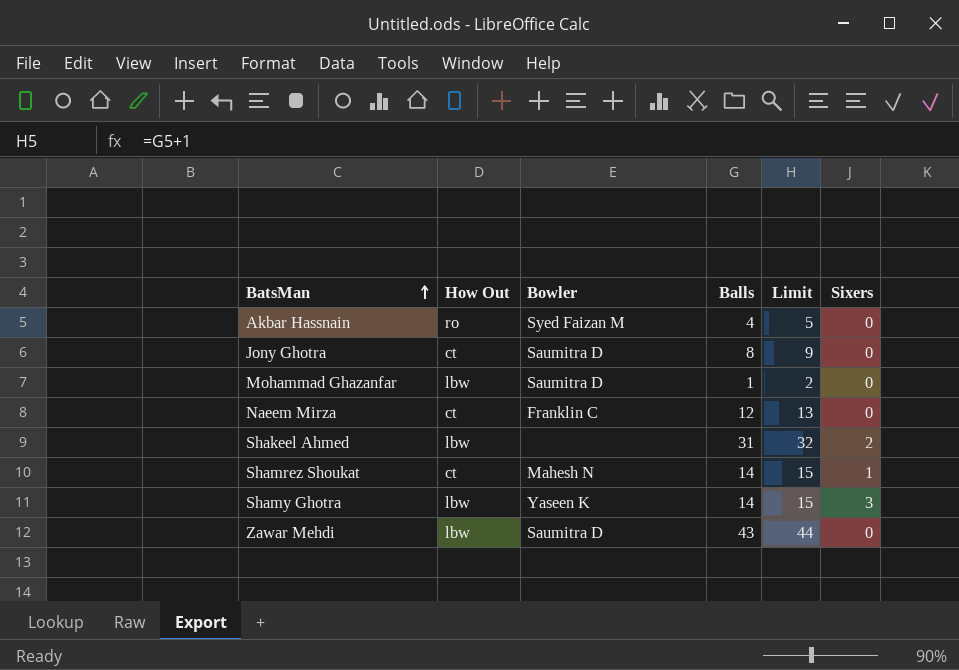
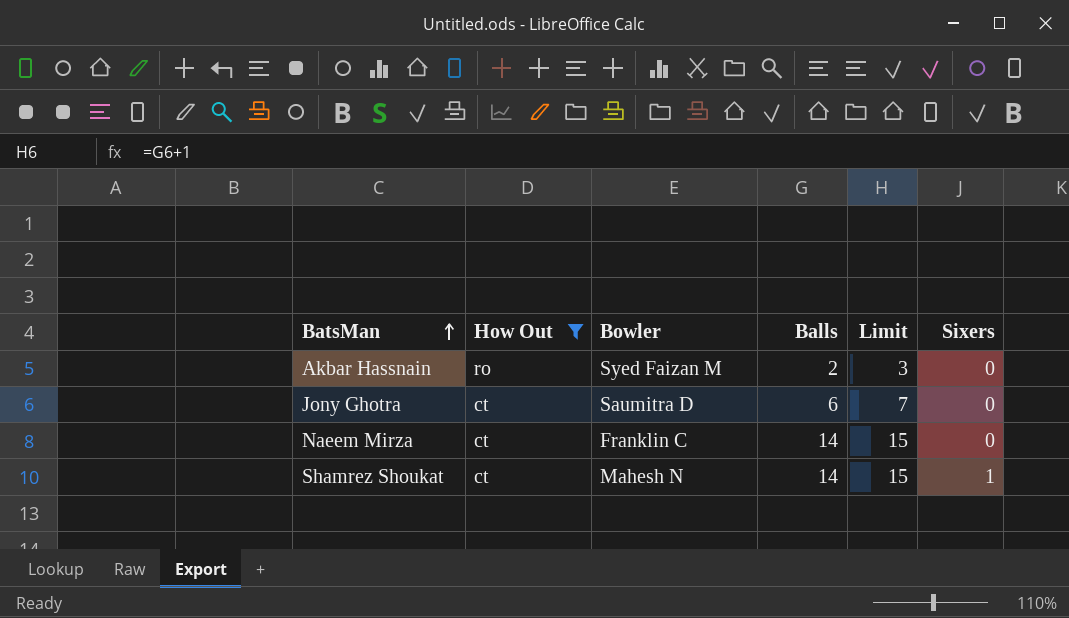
filter: none -> How Out != lbw
Akbar Hassnain | Balls: 4 -> 2
Akbar Hassnain | Limit: 5 -> 3
Jony Ghotra | Balls: 8 -> 6
Jony Ghotra | Limit: 9 -> 7
Naeem Mirza | Balls: 12 -> 14
Naeem Mirza | Limit: 13 -> 15

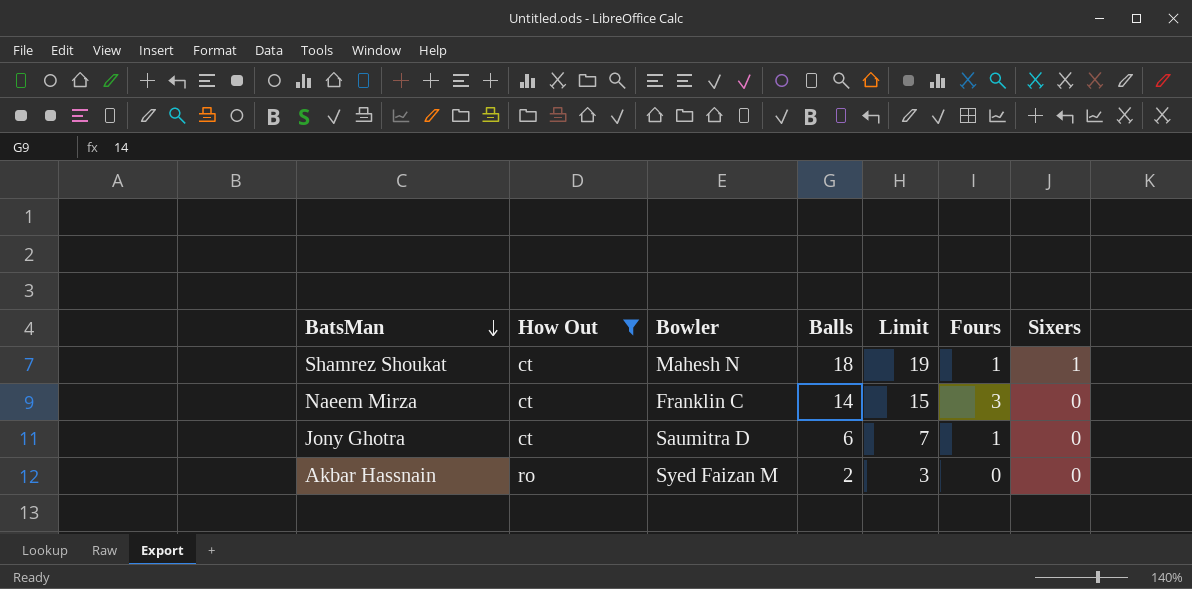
row order: BatsMan ascending -> BatsMan descending
column Fours | position: none -> 6
Shamrez Shoukat | Balls: 14 -> 18
Shamrez Shoukat | Limit: 15 -> 19

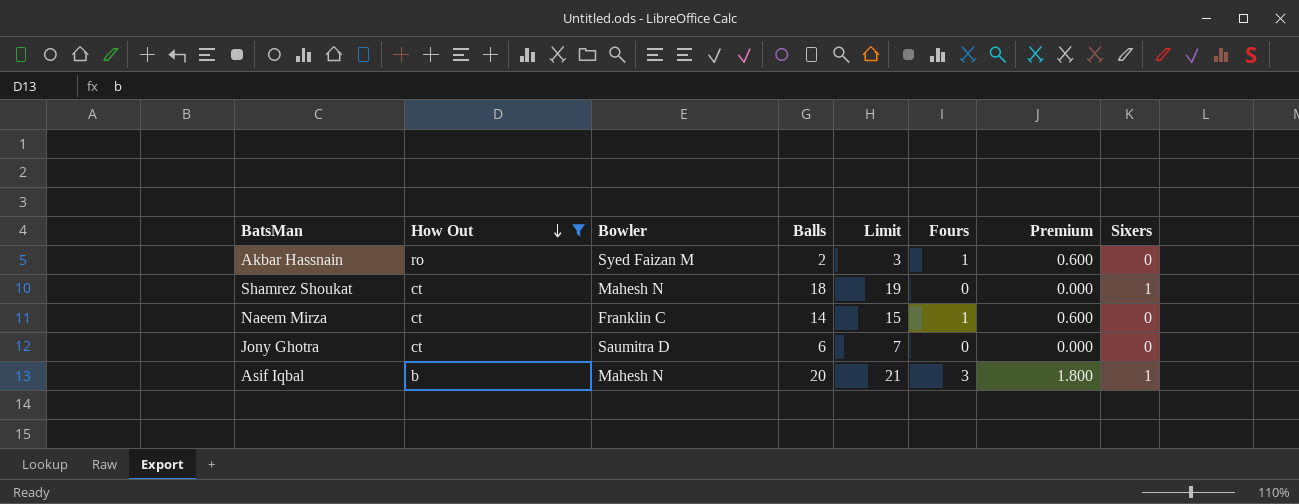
row order: BatsMan descending -> How Out descending
column Premium | formula: none -> [Fours] * 0.6
Akbar Hassnain | Fours: 0 -> 1
Shamrez Shoukat | Fours: 1 -> 0
Naeem Mirza | Fours: 3 -> 1
Jony Ghotra | Fours: 1 -> 0
row Asif Iqbal: none -> b | Mahesh N | 20 | 21 | 3 | 1.800 | 1

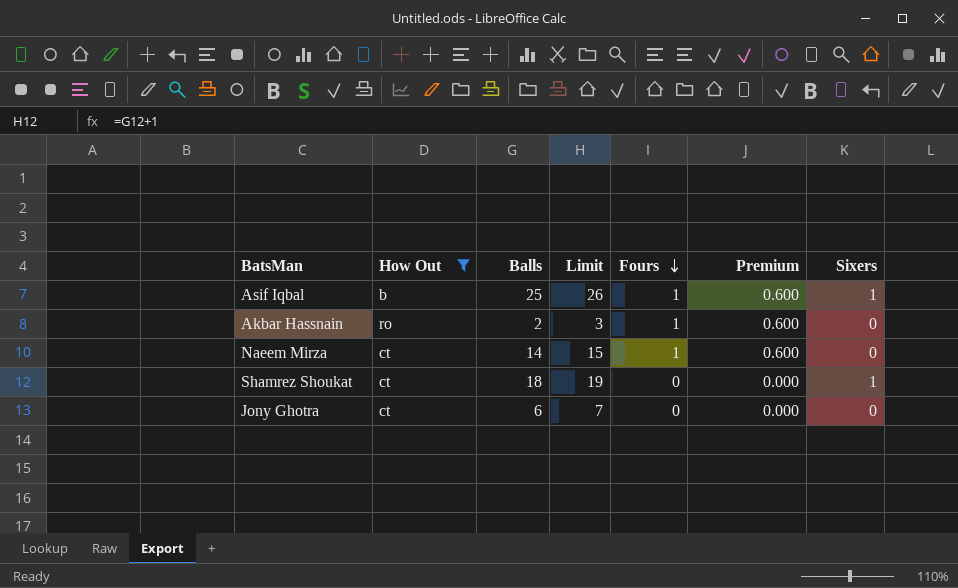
row order: How Out descending -> Fours descending
column Bowler | position: 3 -> none
Asif Iqbal | Balls: 20 -> 25
Asif Iqbal | Limit: 21 -> 26
Asif Iqbal | Fours: 3 -> 1
Asif Iqbal | Premium: 1.800 -> 0.600

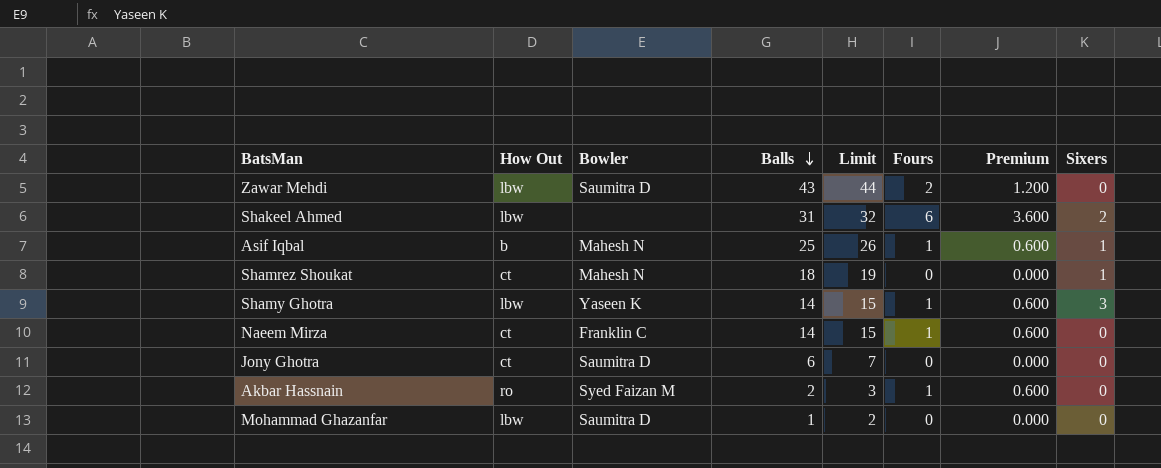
filter: How Out != lbw -> none
row order: Fours descending -> Balls descending
column Bowler | position: none -> 3

